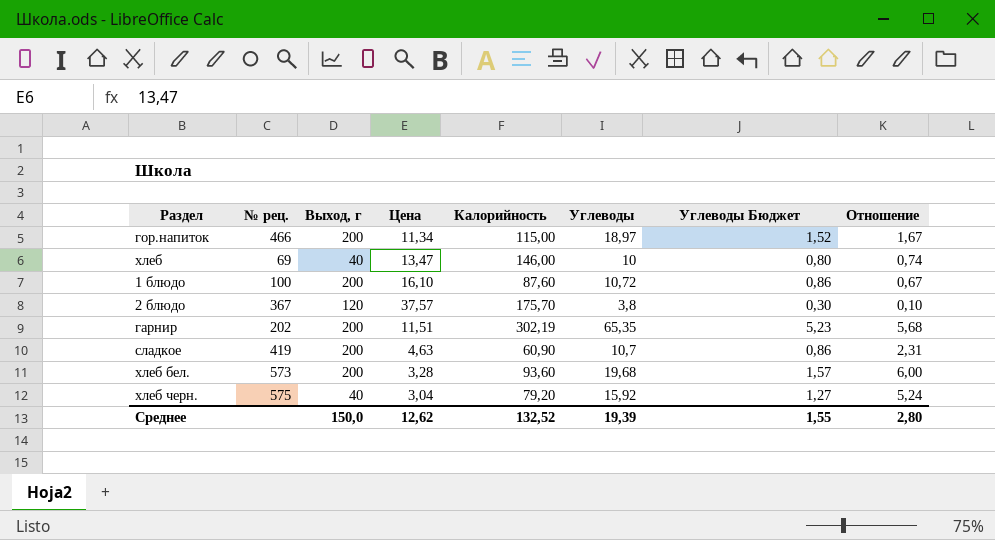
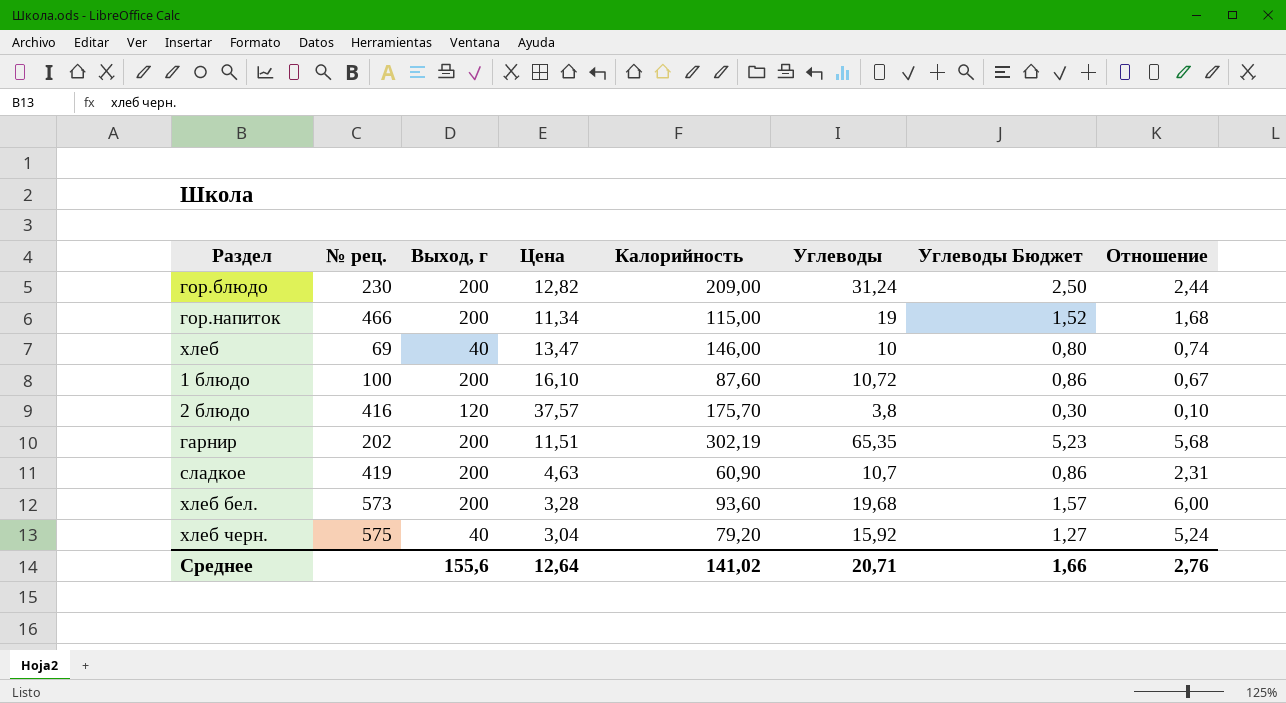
row гор.блюдо: none -> 230 | 200 | 12,82 | 209,00 | 31,24 | 2,50 | 2,44
гор.напиток | Углеводы: 18,97 -> 19
гор.напиток | Отношение: 1,67 -> 1,68
2 блюдо | № рец.: 367 -> 416
Среднее | Выход, г: 150,0 -> 155,6
Среднее | Цена: 12,62 -> 12,64
Среднее | Калорийность: 132,52 -> 141,02
Среднее | Углеводы: 19,39 -> 20,71
Среднее | Углеводы Бюджет: 1,55 -> 1,66
Среднее | Отношение: 2,80 -> 2,76

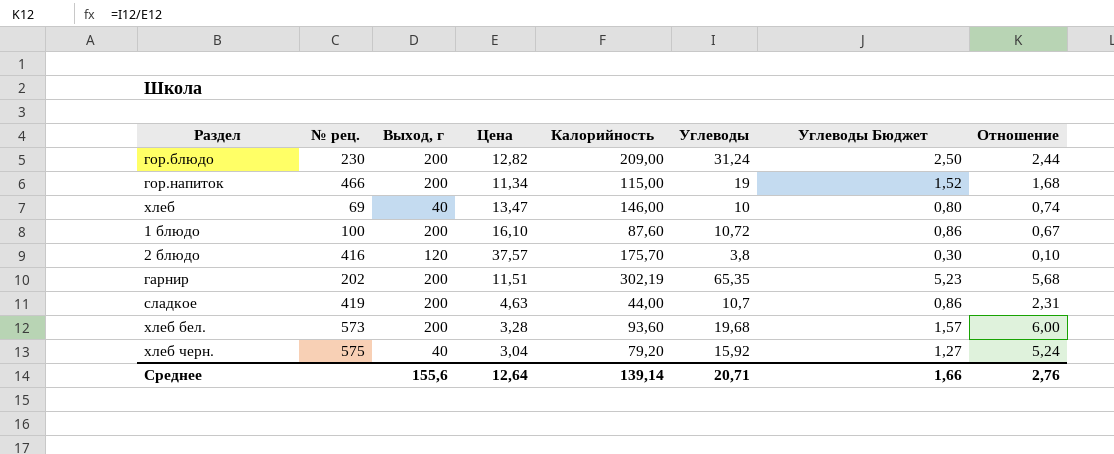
сладкое | Калорийность: 60,90 -> 44,00
Среднее | Калорийность: 141,02 -> 139,14

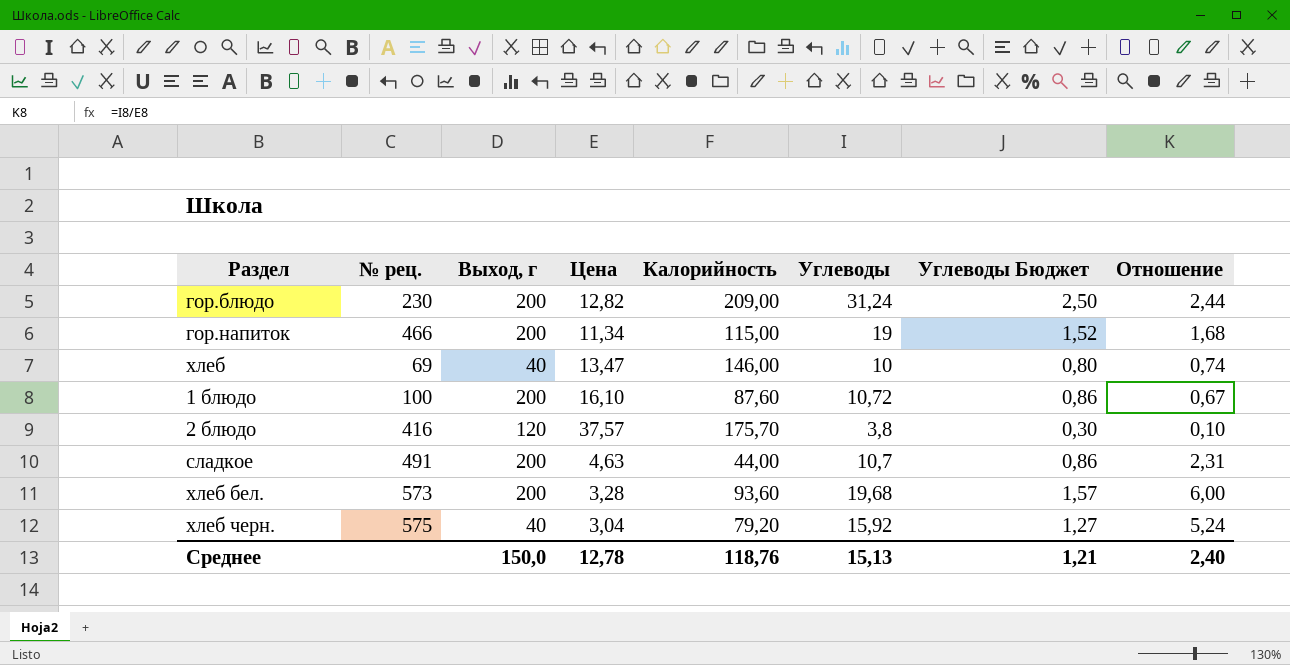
row гарнир: 202 | 200 | 11,51 | 302,19 | 65,35 | 5,23 | 5,68 -> none
сладкое | № рец.: 419 -> 491
Среднее | Выход, г: 155,6 -> 150,0
Среднее | Цена: 12,64 -> 12,78
Среднее | Калорийность: 139,14 -> 118,76
Среднее | Углеводы: 20,71 -> 15,13
Среднее | Углеводы Бюджет: 1,66 -> 1,21
Среднее | Отношение: 2,76 -> 2,40

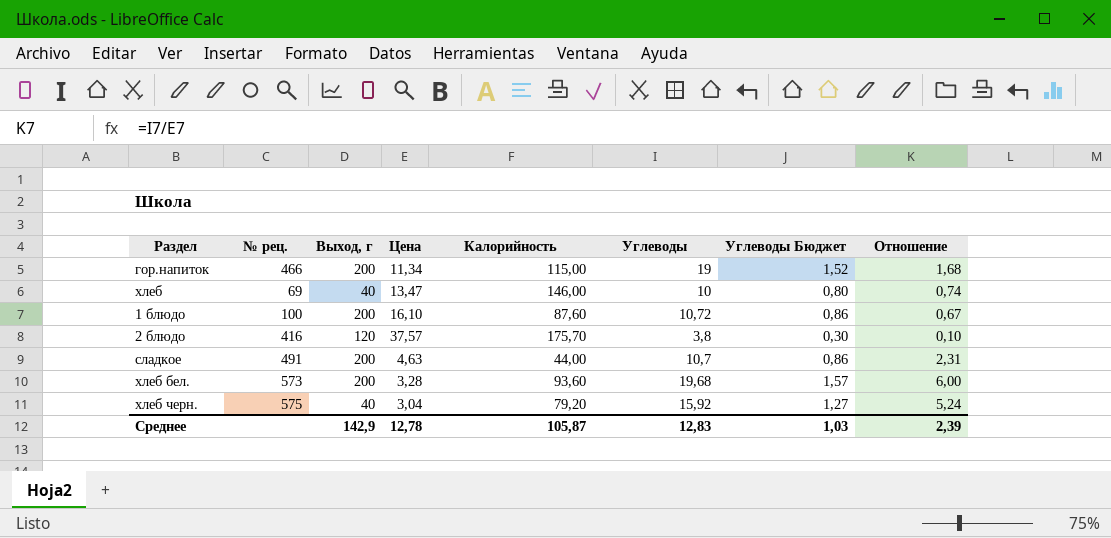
row гор.блюдо: 230 | 200 | 12,82 | 209,00 | 31,24 | 2,50 | 2,44 -> none
Среднее | Выход, г: 150,0 -> 142,9
Среднее | Калорийность: 118,76 -> 105,87
Среднее | Углеводы: 15,13 -> 12,83
Среднее | Углеводы Бюджет: 1,21 -> 1,03
Среднее | Отношение: 2,40 -> 2,39

